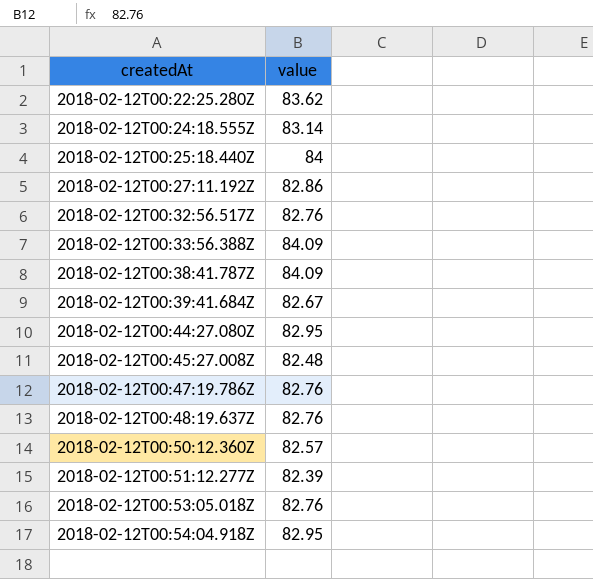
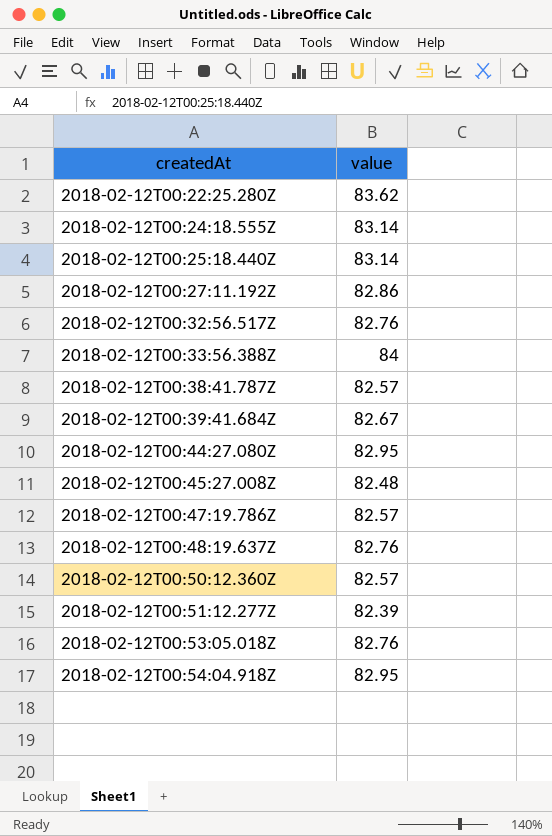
2018-02-12T00:25:18.440Z | value: 84 -> 83.14
2018-02-12T00:33:56.388Z | value: 84.09 -> 84
2018-02-12T00:38:41.787Z | value: 84.09 -> 82.57
2018-02-12T00:47:19.786Z | value: 82.76 -> 82.57

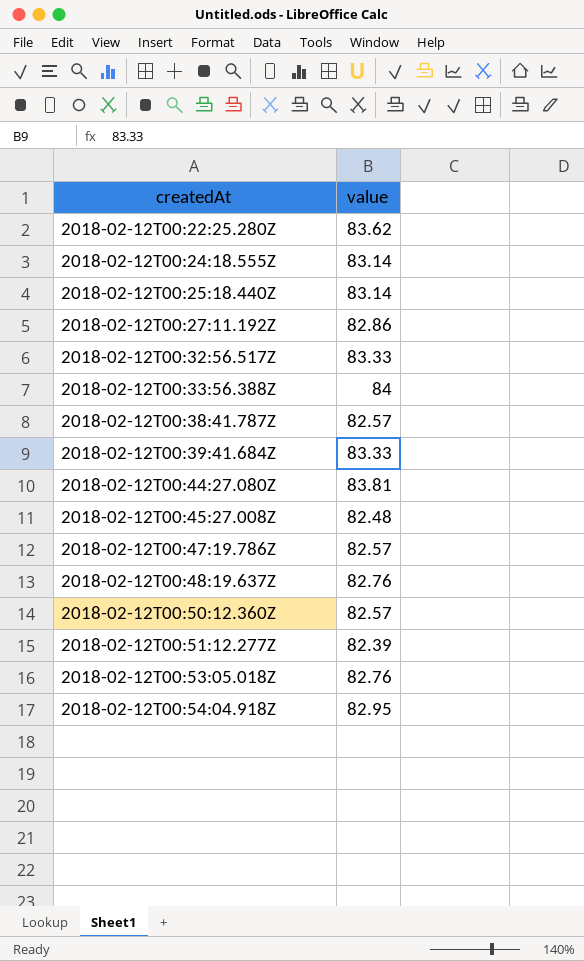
2018-02-12T00:32:56.517Z | value: 82.76 -> 83.33
2018-02-12T00:39:41.684Z | value: 82.67 -> 83.33
2018-02-12T00:44:27.080Z | value: 82.95 -> 83.81

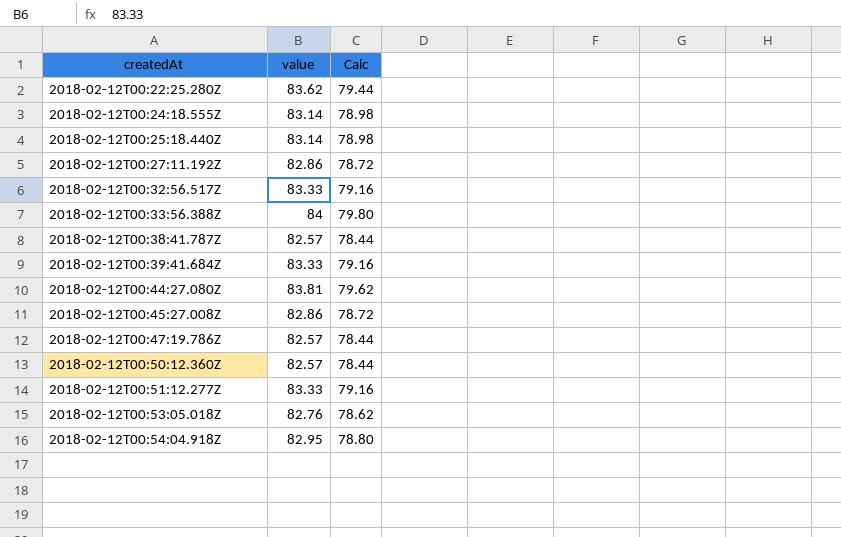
column Calc | formula: none -> [value] * 0.95
row 2018-02-12T00:48:19.637Z: 82.76 -> none
2018-02-12T00:45:27.008Z | value: 82.48 -> 82.86
2018-02-12T00:51:12.277Z | value: 82.39 -> 83.33

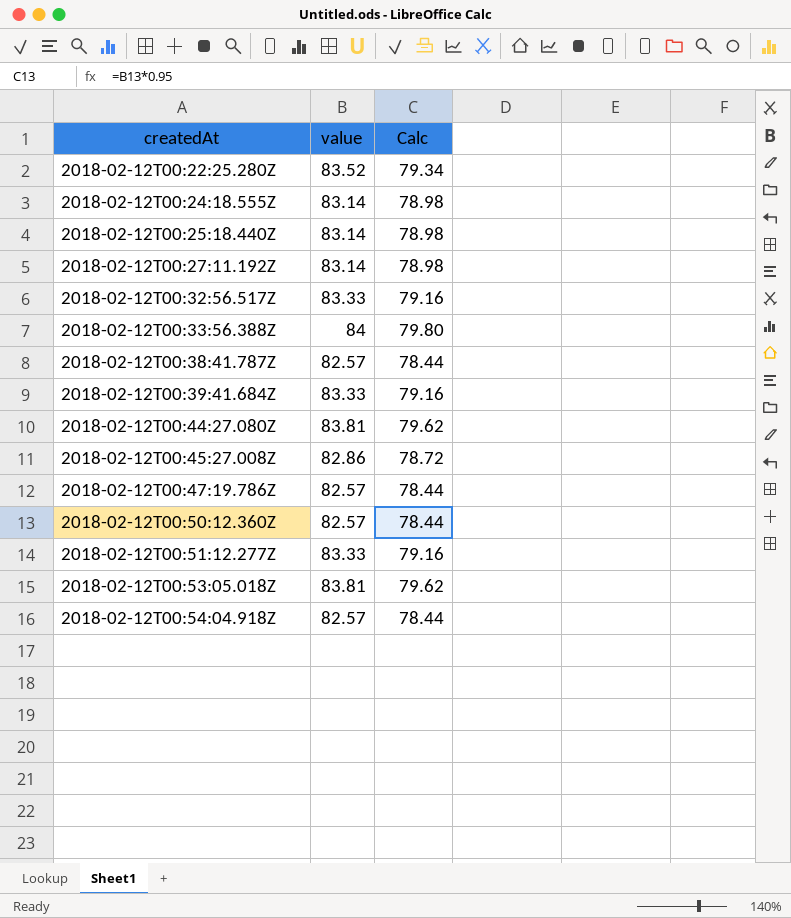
2018-02-12T00:22:25.280Z | value: 83.62 -> 83.52
2018-02-12T00:22:25.280Z | Calc: 79.44 -> 79.34
2018-02-12T00:27:11.192Z | value: 82.86 -> 83.14
2018-02-12T00:27:11.192Z | Calc: 78.72 -> 78.98
2018-02-12T00:53:05.018Z | value: 82.76 -> 83.81
2018-02-12T00:53:05.018Z | Calc: 78.62 -> 79.62
2018-02-12T00:54:04.918Z | value: 82.95 -> 82.57
2018-02-12T00:54:04.918Z | Calc: 78.80 -> 78.44

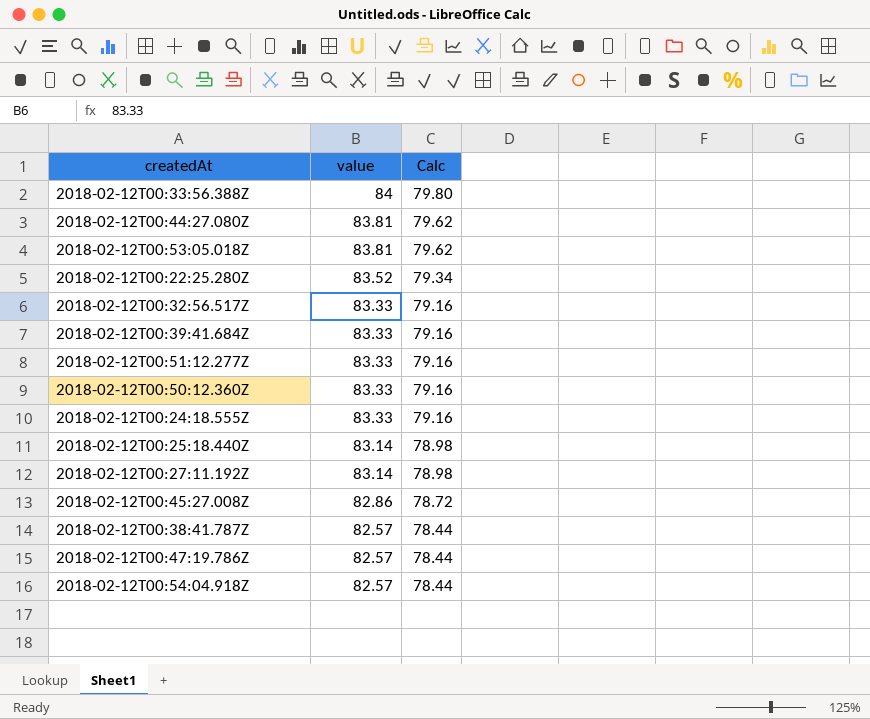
row order: createdAt ascending -> value descending
2018-02-12T00:50:12.360Z | value: 82.57 -> 83.33
2018-02-12T00:50:12.360Z | Calc: 78.44 -> 79.16
2018-02-12T00:24:18.555Z | value: 83.14 -> 83.33
2018-02-12T00:24:18.555Z | Calc: 78.98 -> 79.16

